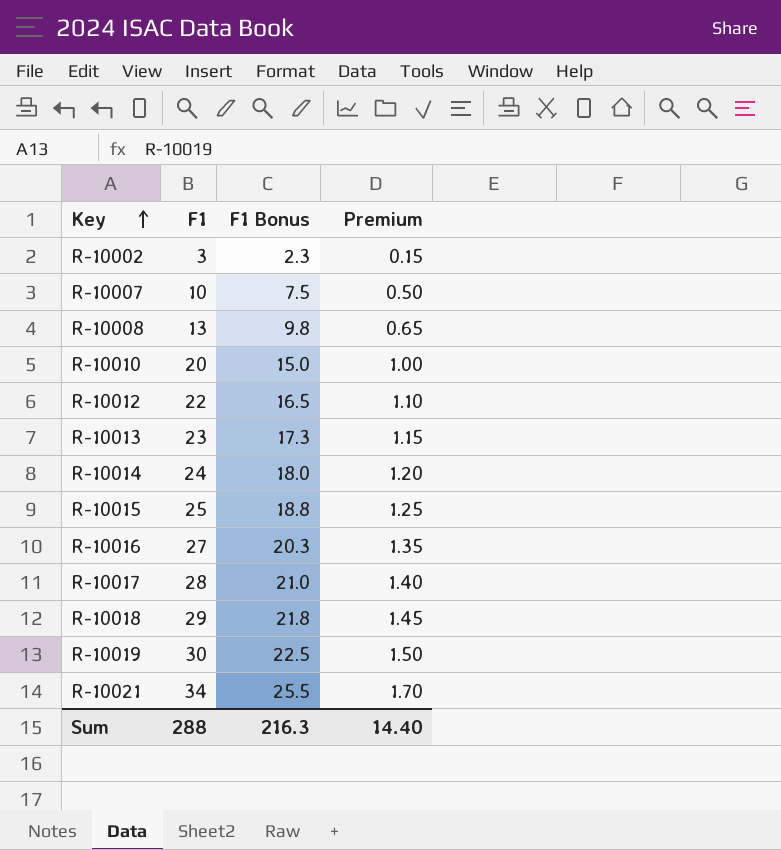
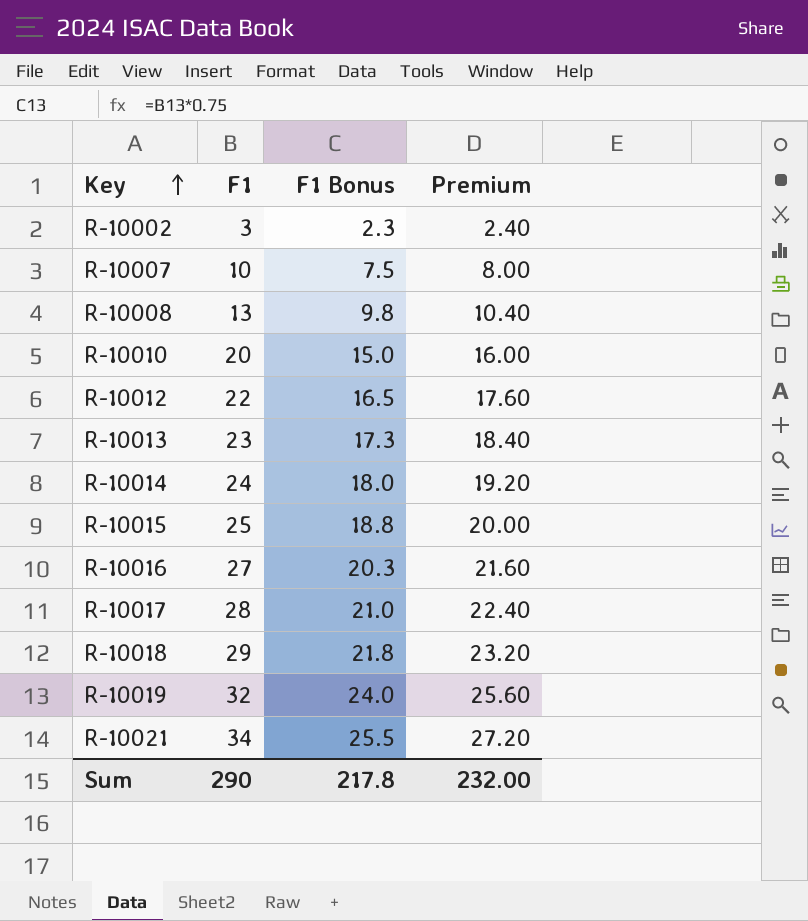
column Premium | formula: [F1] * 0.05 -> [F1] * 0.8
R-10019 | F1: 30 -> 32
R-10019 | F1 Bonus: 22.5 -> 24.0
Sum | F1: 288 -> 290
Sum | F1 Bonus: 216.3 -> 217.8
Sum | Premium: 14.40 -> 232.00

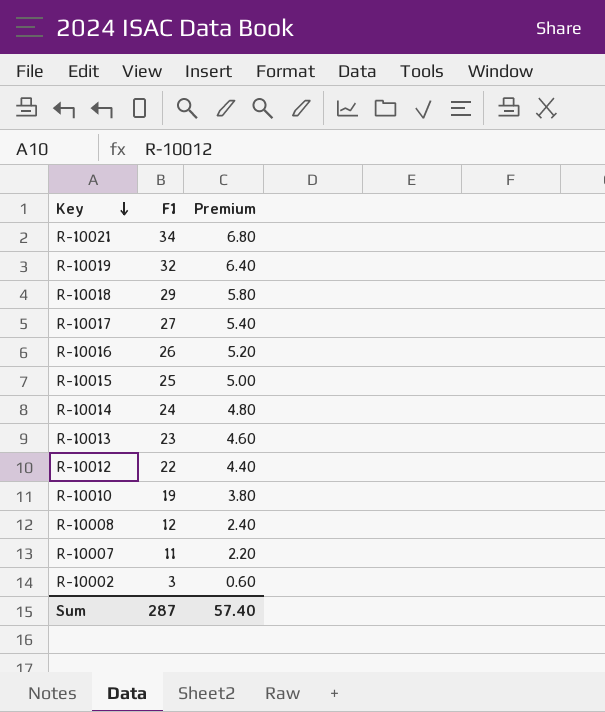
row order: Key ascending -> Key descending
column F1 Bonus | formula: [F1] * 0.75 -> none
column Premium | formula: [F1] * 0.8 -> [F1] * 0.2
R-10017 | F1: 28 -> 27
R-10016 | F1: 27 -> 26
R-10010 | F1: 20 -> 19
R-10008 | F1: 13 -> 12
R-10007 | F1: 10 -> 11
Sum | F1: 290 -> 287
Sum | Premium: 232.00 -> 57.40

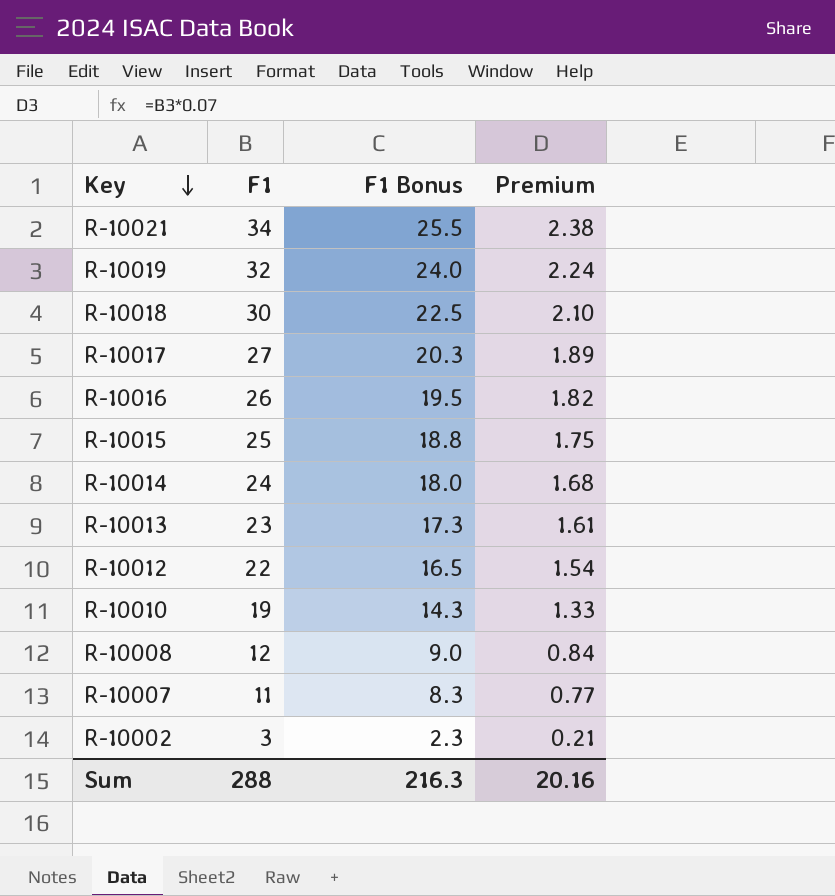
column F1 Bonus | formula: none -> [F1] * 0.75
column Premium | formula: [F1] * 0.2 -> [F1] * 0.07
R-10018 | F1: 29 -> 30
Sum | F1: 287 -> 288
Sum | Premium: 57.40 -> 20.16

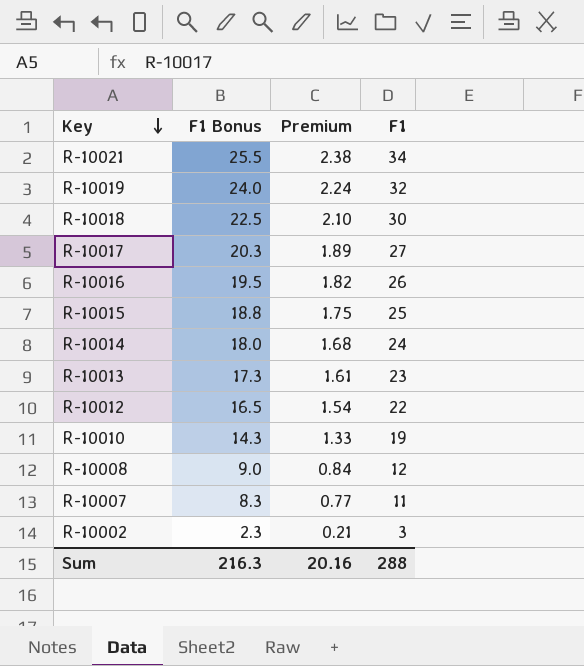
column F1 | position: 2 -> 4

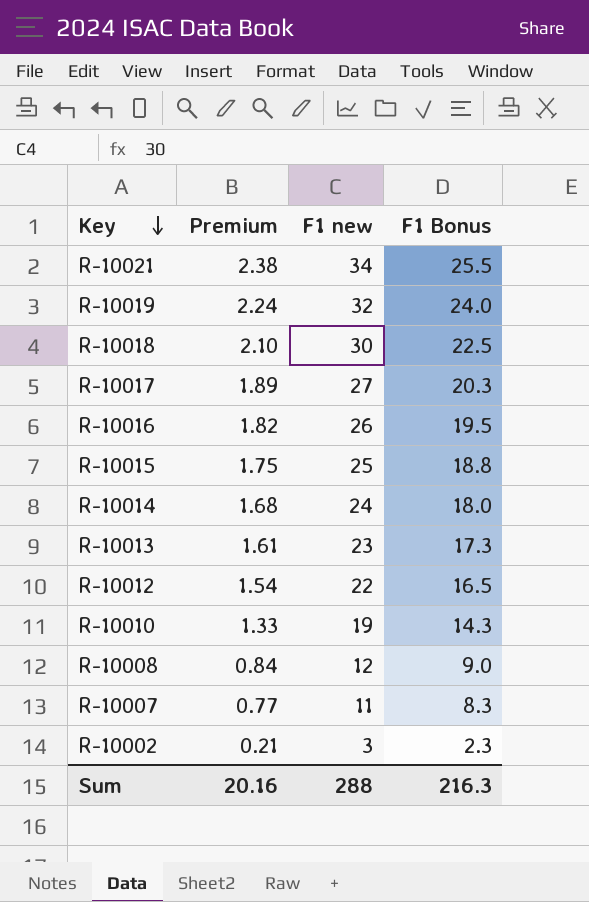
column name: F1 -> F1 new
column F1 Bonus | position: 2 -> 4

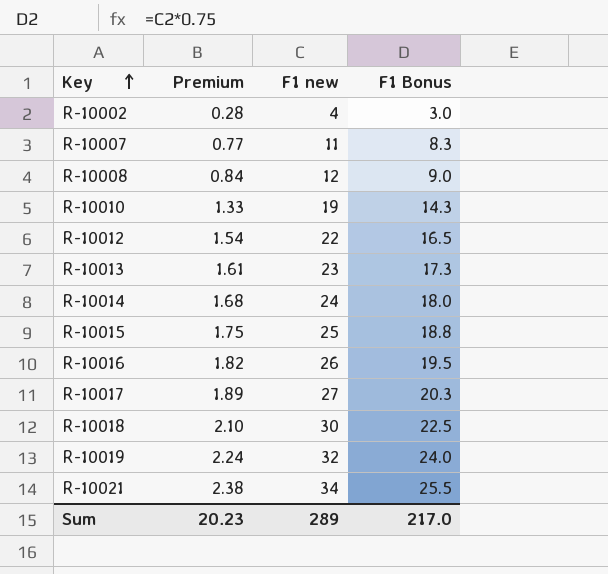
row order: Key descending -> Key ascending
R-10002 | Premium: 0.21 -> 0.28
R-10002 | F1 new: 3 -> 4
R-10002 | F1 Bonus: 2.3 -> 3.0
Sum | Premium: 20.16 -> 20.23
Sum | F1 new: 288 -> 289
Sum | F1 Bonus: 216.3 -> 217.0

